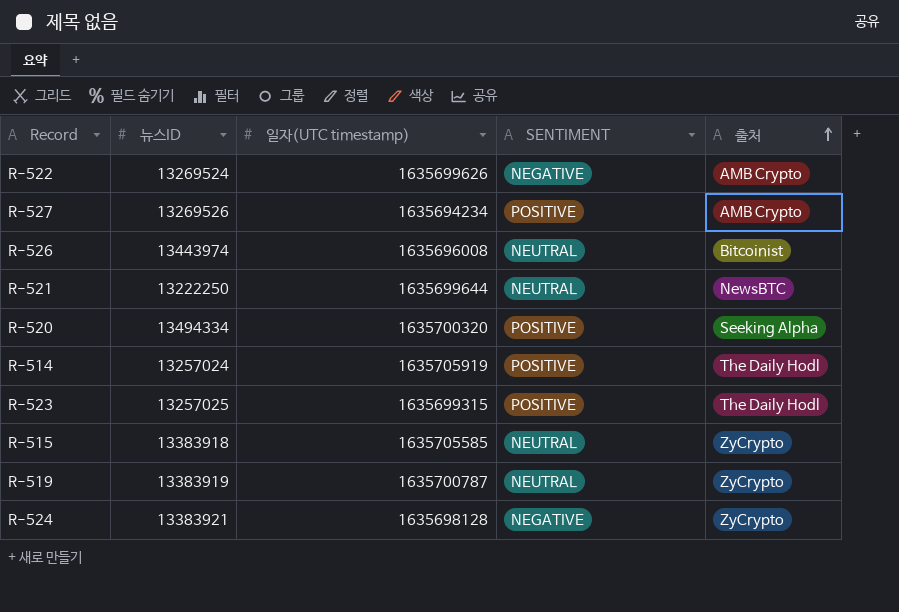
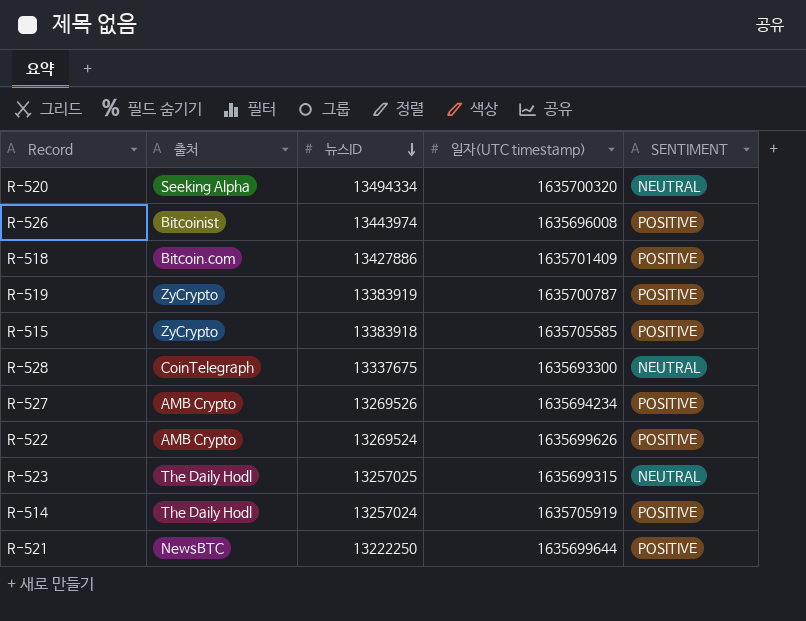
row order: 출처 ascending -> 뉴스ID descending
column 출처 | position: 5 -> 2
row R-524: 13383921 | 1635698128 | NEGATIVE | ZyCrypto -> none
R-520 | SENTIMENT: POSITIVE -> NEUTRAL
R-526 | SENTIMENT: NEUTRAL -> POSITIVE
row R-518: none -> Bitcoin.com | 13427886 | 1635701409 | POSITIVE
R-519 | SENTIMENT: NEUTRAL -> POSITIVE
R-515 | SENTIMENT: NEUTRAL -> POSITIVE
row R-528: none -> CoinTelegraph | 13337675 | 1635693300 | NEUTRAL
R-522 | SENTIMENT: NEGATIVE -> POSITIVE
R-523 | SENTIMENT: POSITIVE -> NEUTRAL
R-521 | SENTIMENT: NEUTRAL -> POSITIVE

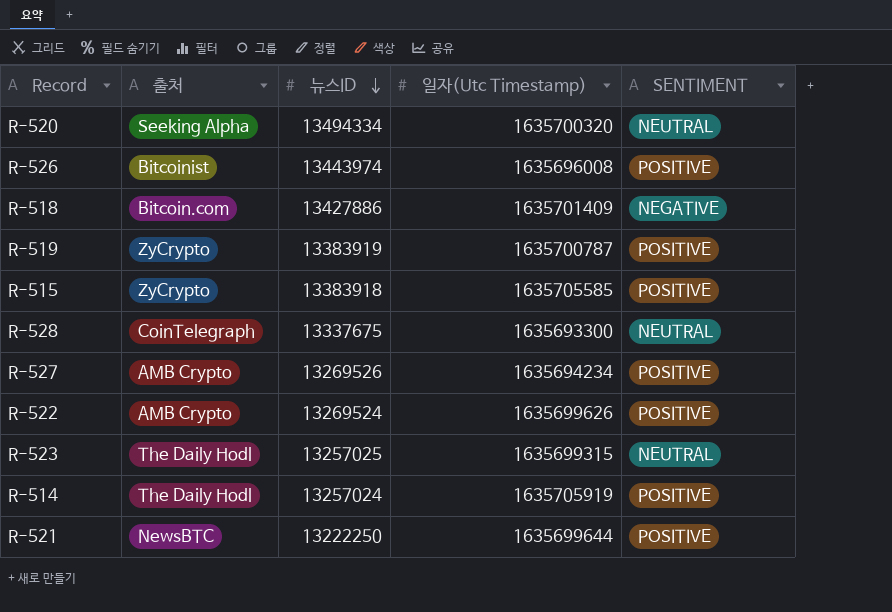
column name: 일자(UTC timestamp) -> 일자(Utc Timestamp)
R-518 | SENTIMENT: POSITIVE -> NEGATIVE

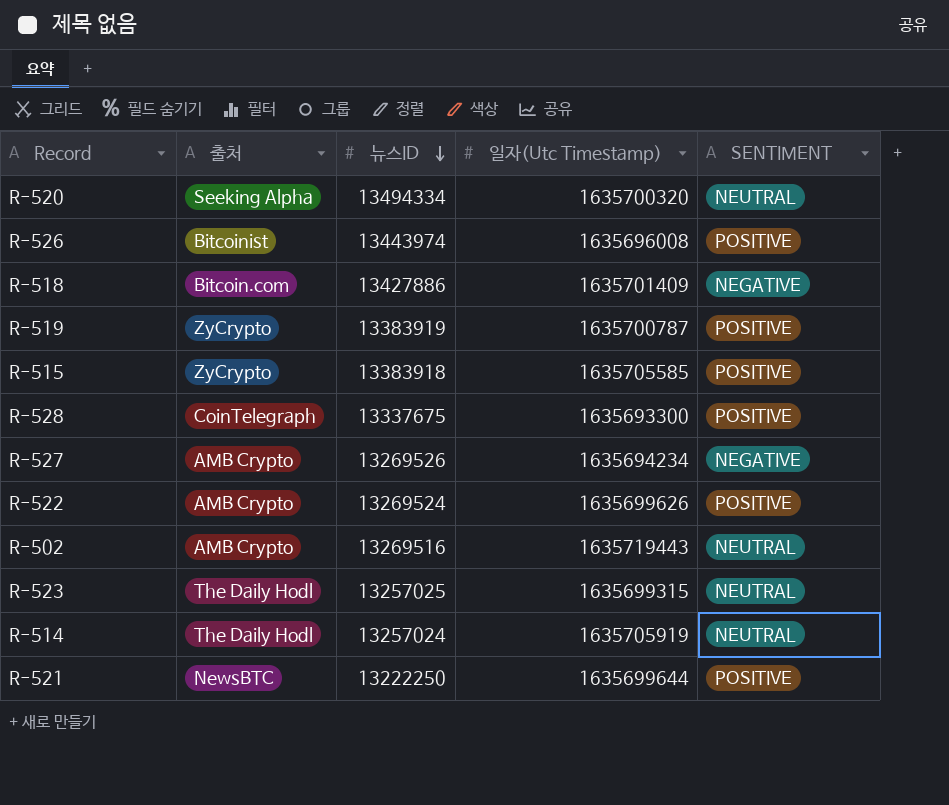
R-528 | SENTIMENT: NEUTRAL -> POSITIVE
R-527 | SENTIMENT: POSITIVE -> NEGATIVE
row R-502: none -> AMB Crypto | 13269516 | 1635719443 | NEUTRAL
R-514 | SENTIMENT: POSITIVE -> NEUTRAL

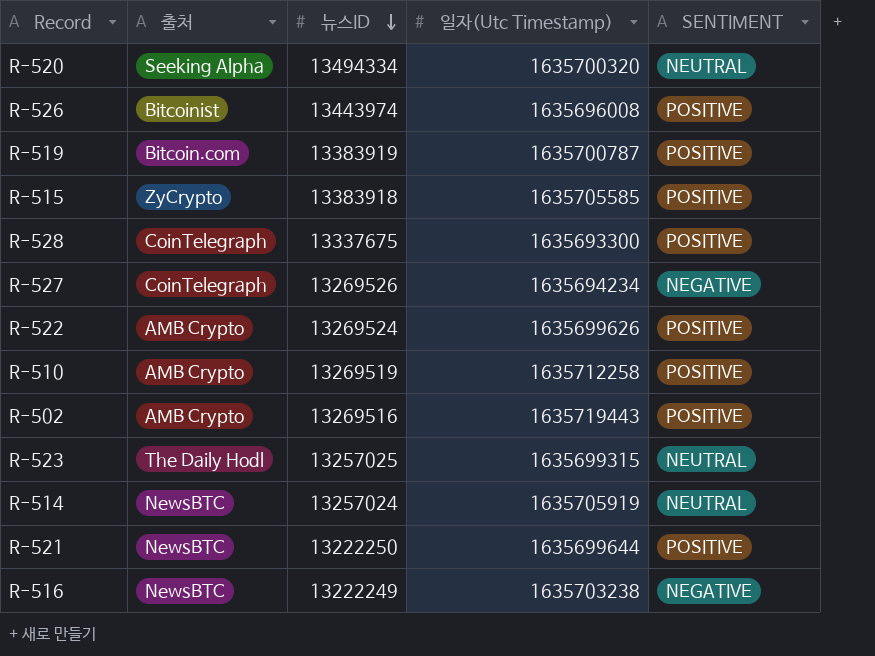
row R-518: Bitcoin.com | 13427886 | 1635701409 | NEGATIVE -> none
R-519 | 출처: ZyCrypto -> Bitcoin.com
R-527 | 출처: AMB Crypto -> CoinTelegraph
row R-510: none -> AMB Crypto | 13269519 | 1635712258 | POSITIVE
R-502 | SENTIMENT: NEUTRAL -> POSITIVE
R-514 | 출처: The Daily Hodl -> NewsBTC
row R-516: none -> NewsBTC | 13222249 | 1635703238 | NEGATIVE

